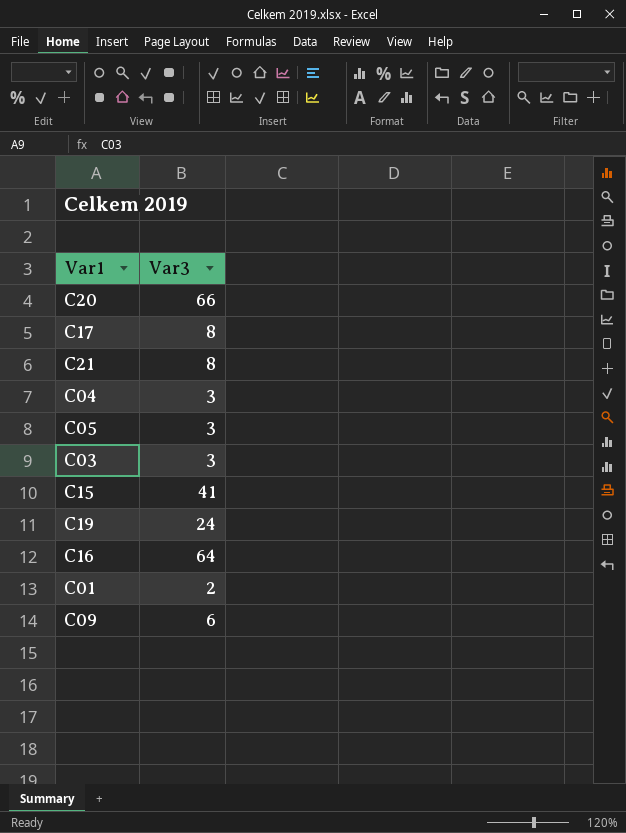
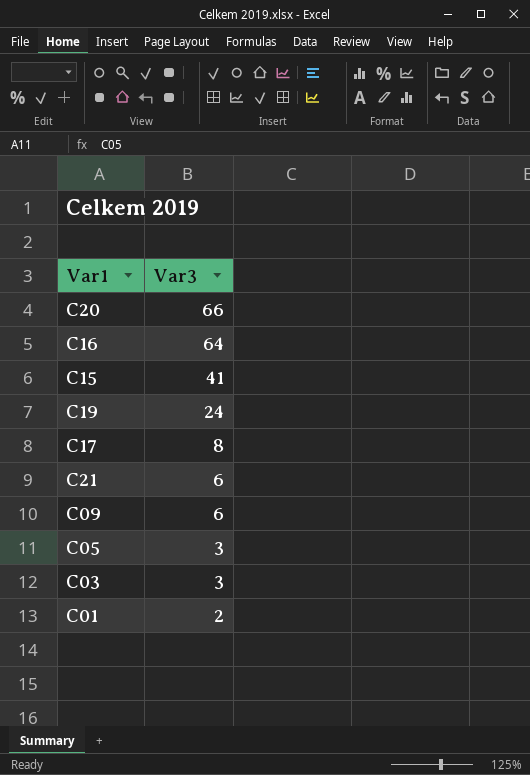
row order: none -> Var3 descending
row C04: 3 -> none
C21 | Var3: 8 -> 6

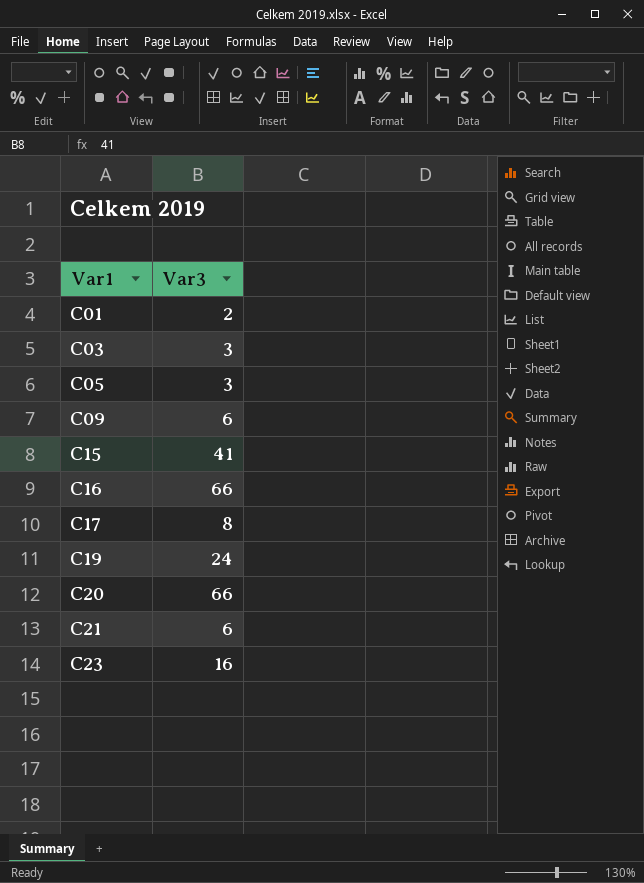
row order: Var3 descending -> Var1 ascending
C16 | Var3: 64 -> 66
row C23: none -> 16

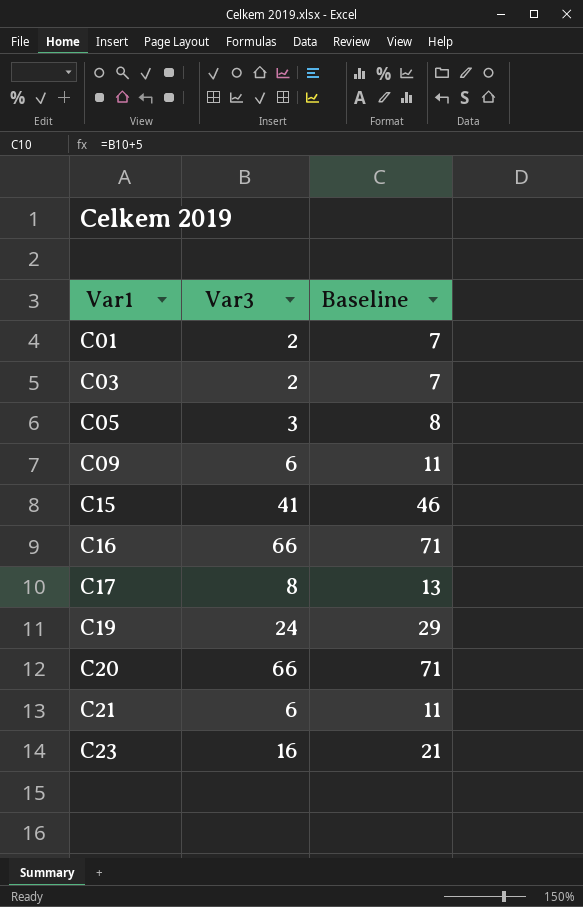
column Baseline | formula: none -> [Var3] + 5
C03 | Var3: 3 -> 2

